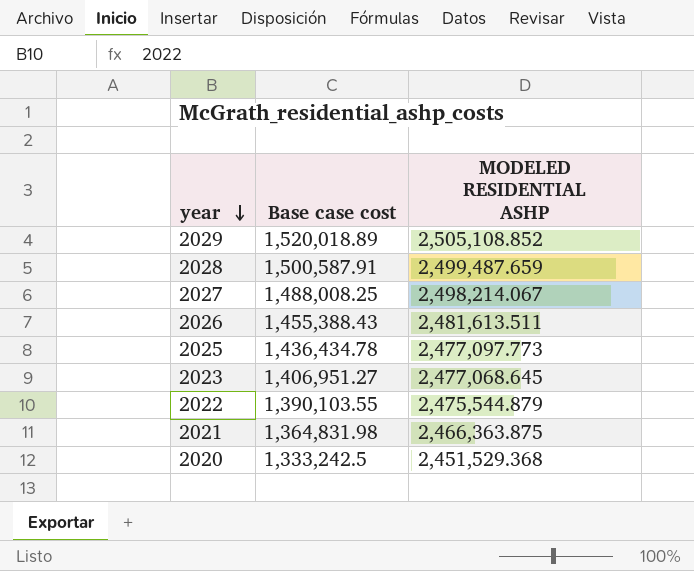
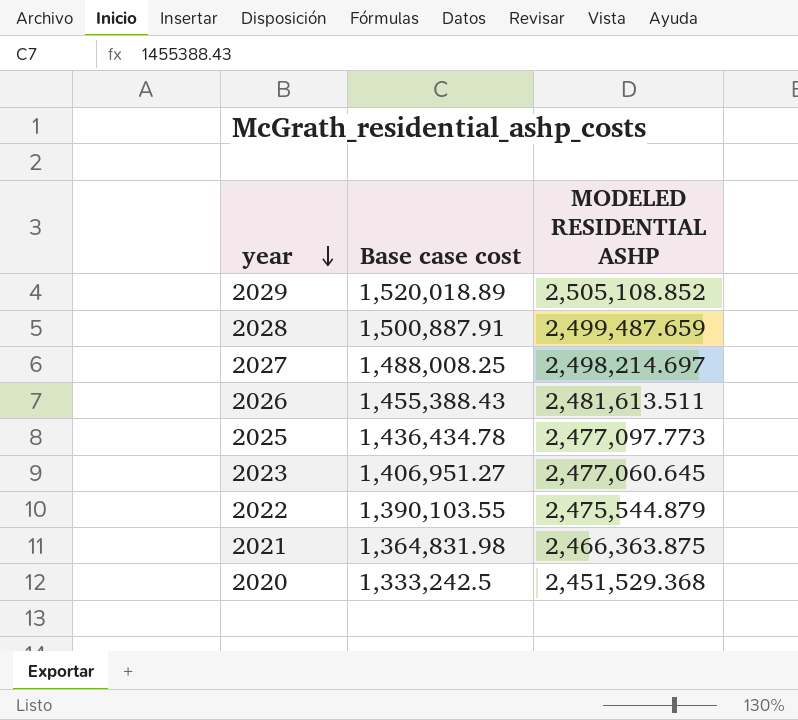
2028 | Base case cost: 1,500,587.91 -> 1,500,887.91
2027 | MODELED RESIDENTIAL ASHP: 2,498,214.067 -> 2,498,214.697
2023 | MODELED RESIDENTIAL ASHP: 2,477,068.645 -> 2,477,060.645

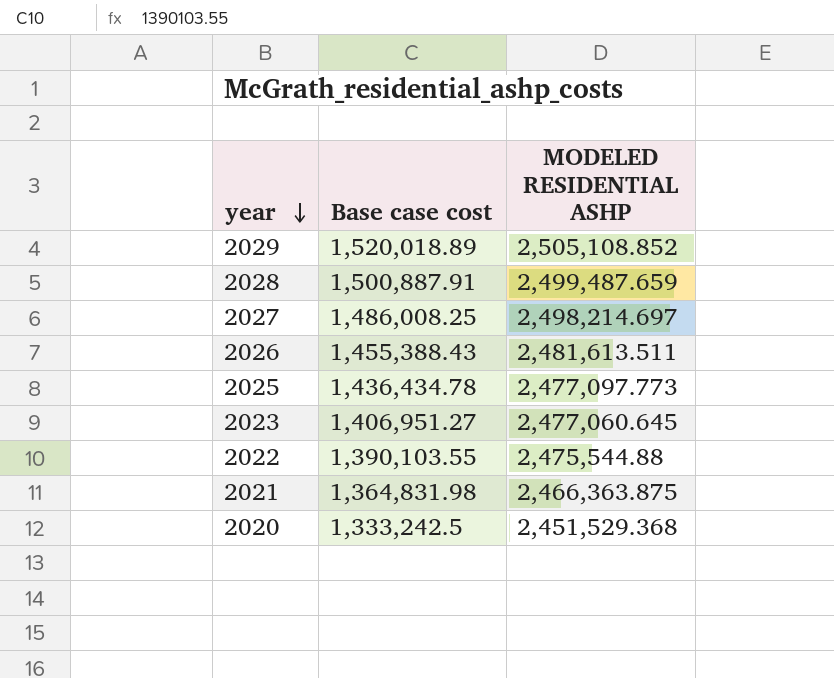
2027 | Base case cost: 1,488,008.25 -> 1,486,008.25
2022 | MODELED RESIDENTIAL ASHP: 2,475,544.879 -> 2,475,544.88

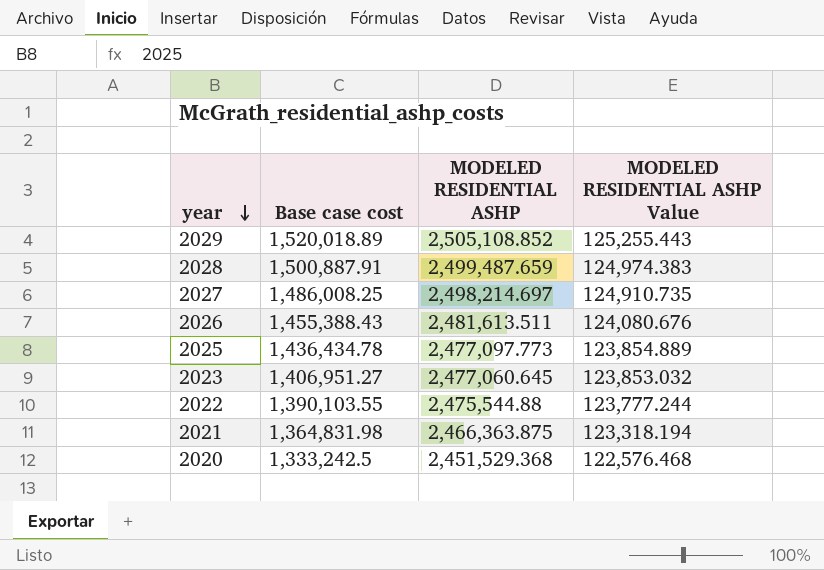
column MODELED RESIDENTIAL ASHP Value | formula: none -> [MODELED RESIDENTIAL ASHP] * 0.05

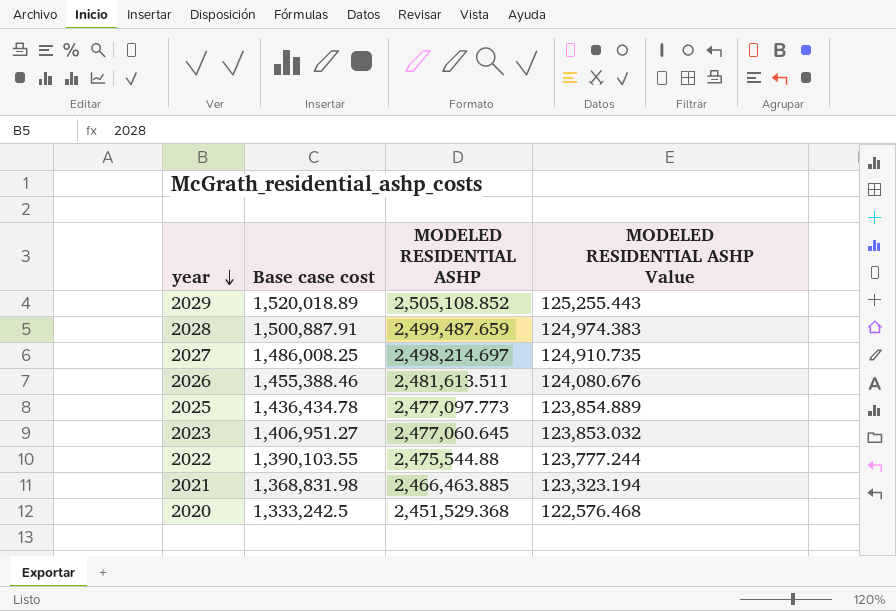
2026 | Base case cost: 1,455,388.43 -> 1,455,388.46
2021 | Base case cost: 1,364,831.98 -> 1,368,831.98
2021 | MODELED RESIDENTIAL ASHP: 2,466,363.875 -> 2,466,463.885
2021 | MODELED RESIDENTIAL ASHP Value: 123,318.194 -> 123,323.194

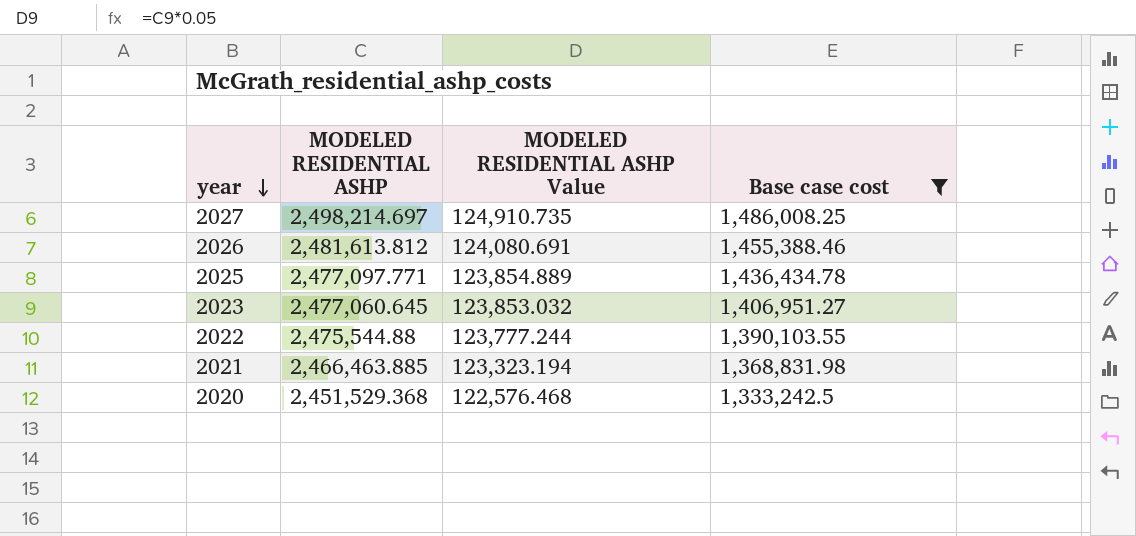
filter: none -> Base case cost <= 1,486,008.25
column Base case cost | position: 2 -> 4
2026 | MODELED RESIDENTIAL ASHP: 2,481,613.511 -> 2,481,613.812
2026 | MODELED RESIDENTIAL ASHP Value: 124,080.676 -> 124,080.691
2025 | MODELED RESIDENTIAL ASHP: 2,477,097.773 -> 2,477,097.771

